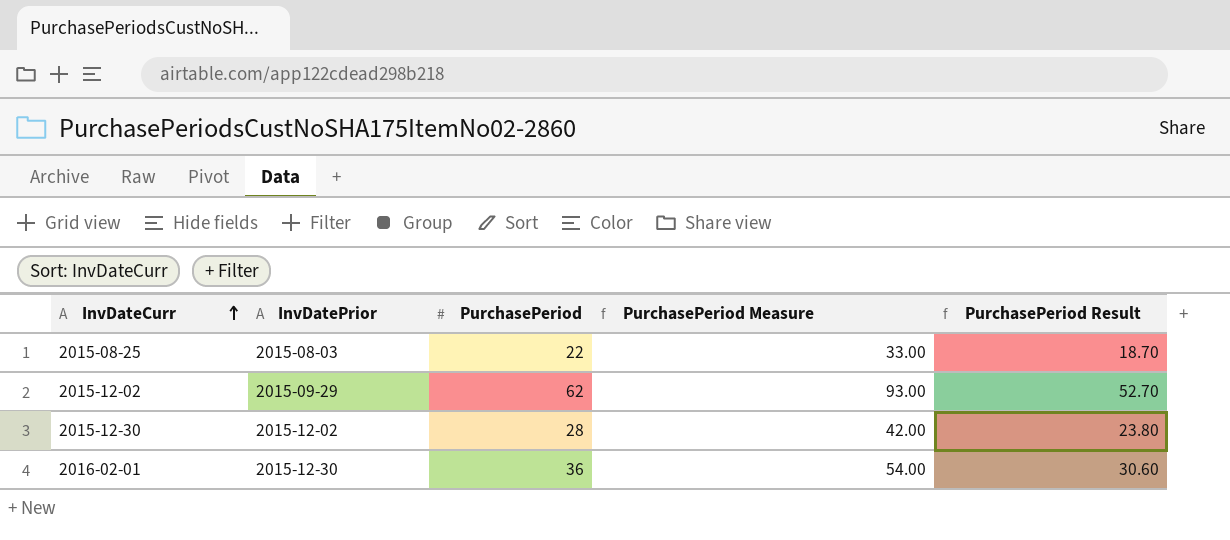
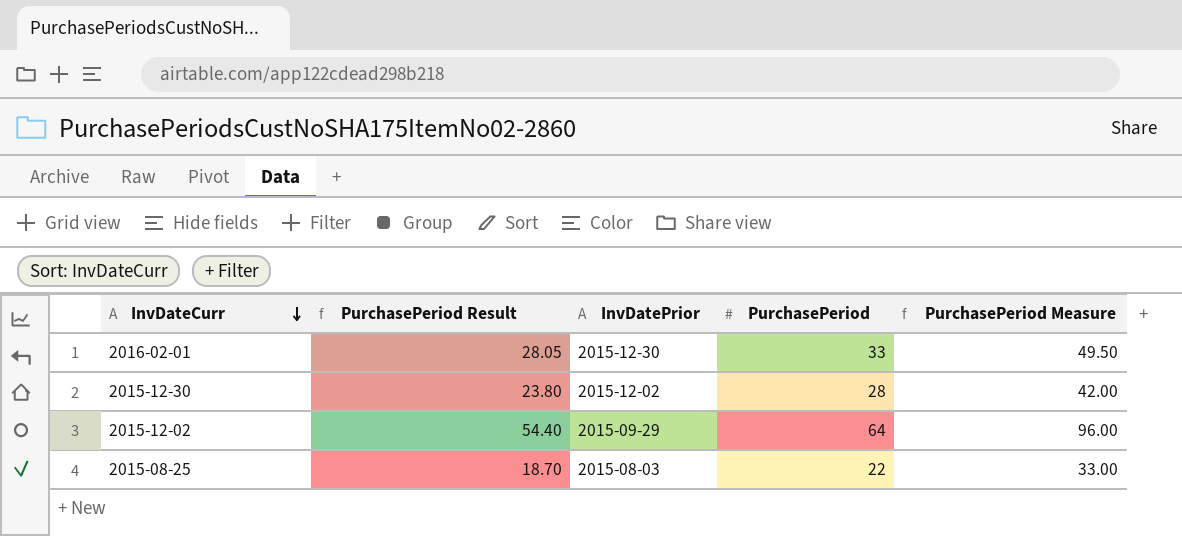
row order: InvDateCurr ascending -> InvDateCurr descending
column PurchasePeriod Result | position: 5 -> 2
2016-02-01 | PurchasePeriod Result: 30.60 -> 28.05
2016-02-01 | PurchasePeriod: 36 -> 33
2016-02-01 | PurchasePeriod Measure: 54.00 -> 49.50
2015-12-02 | PurchasePeriod Result: 52.70 -> 54.40
2015-12-02 | PurchasePeriod: 62 -> 64
2015-12-02 | PurchasePeriod Measure: 93.00 -> 96.00

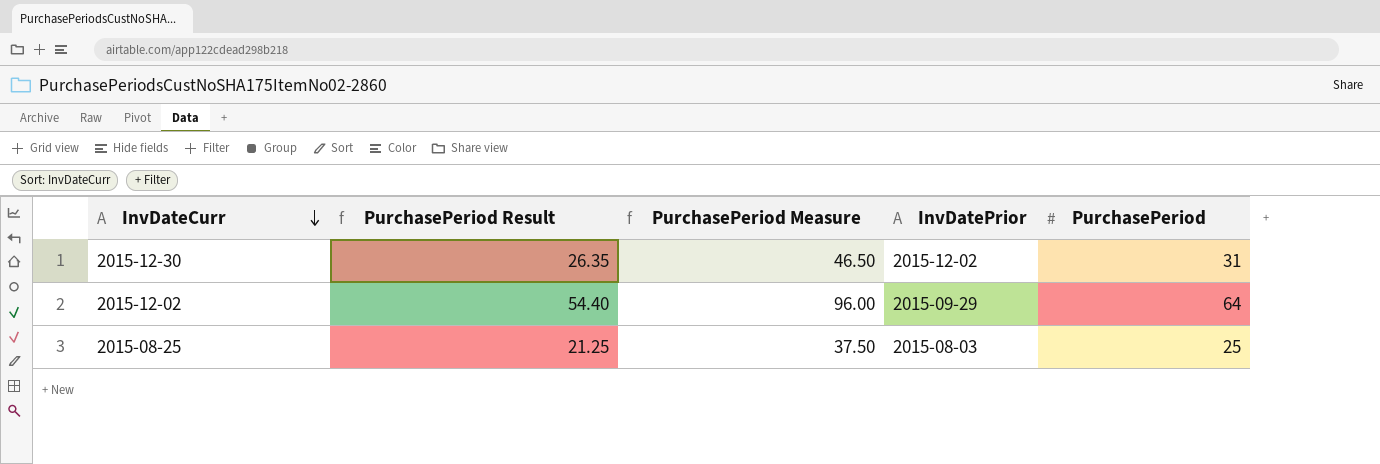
column PurchasePeriod Measure | position: 5 -> 3
row 2016-02-01: 28.05 | 2015-12-30 | 33 | 49.50 -> none
2015-12-30 | PurchasePeriod Result: 23.80 -> 26.35
2015-12-30 | PurchasePeriod Measure: 42.00 -> 46.50
2015-12-30 | PurchasePeriod: 28 -> 31
2015-08-25 | PurchasePeriod Result: 18.70 -> 21.25
2015-08-25 | PurchasePeriod Measure: 33.00 -> 37.50
2015-08-25 | PurchasePeriod: 22 -> 25

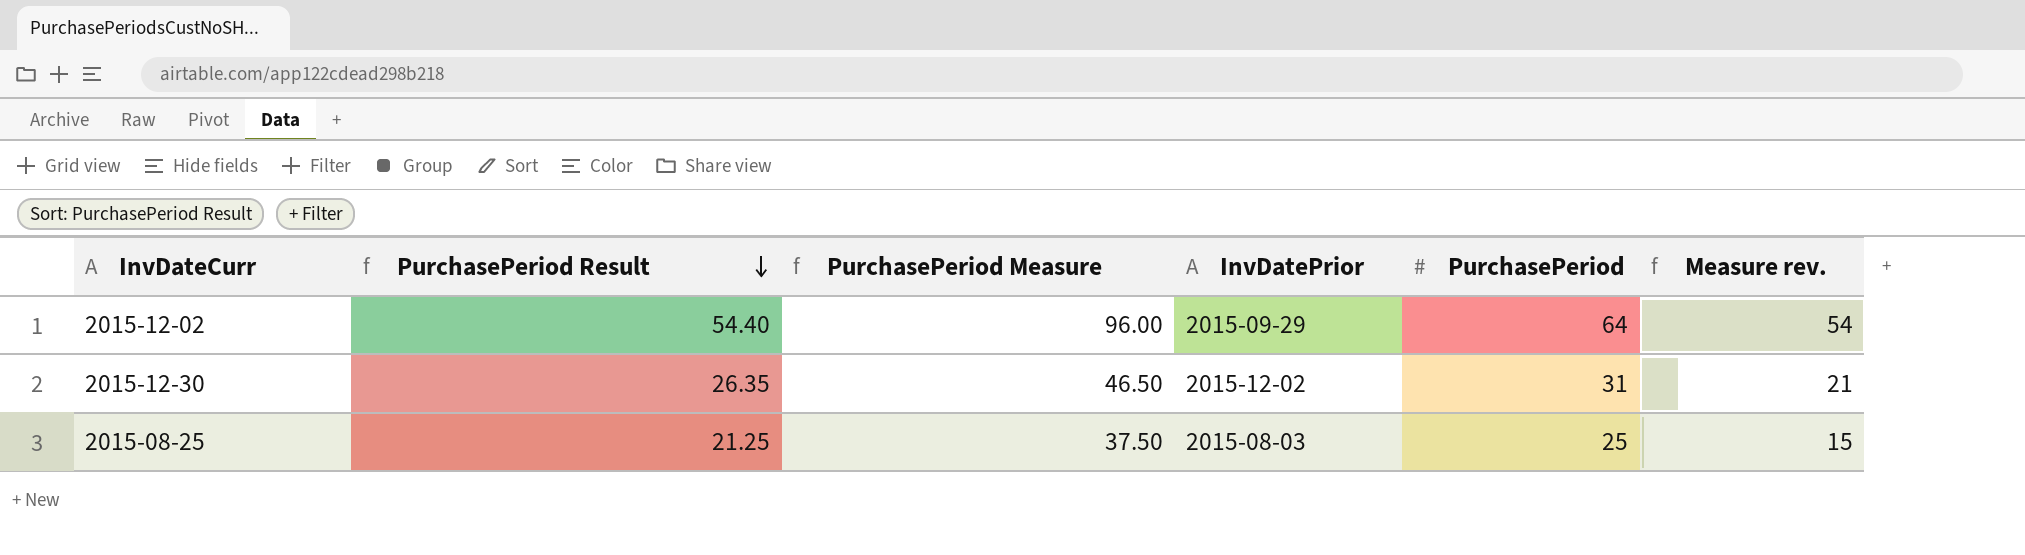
row order: InvDateCurr descending -> PurchasePeriod Result descending
column Measure rev. | formula: none -> [PurchasePeriod] - 10

